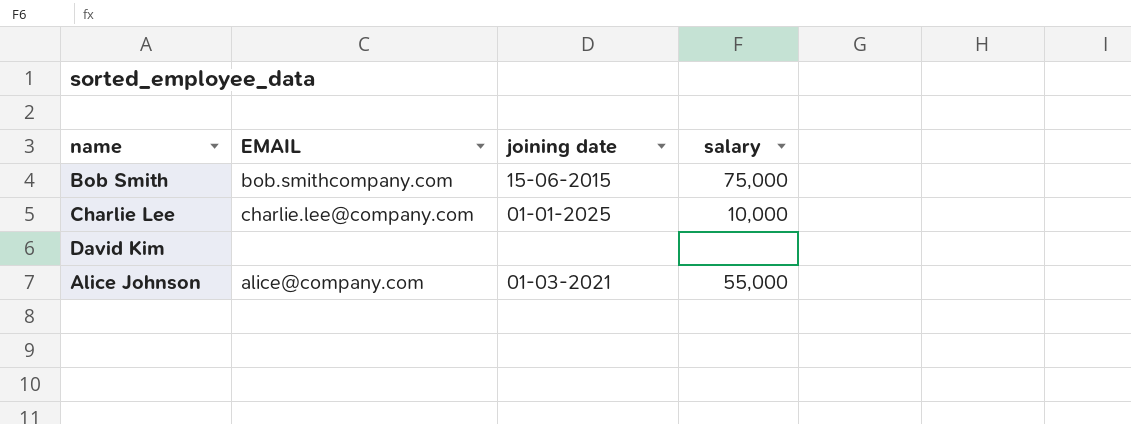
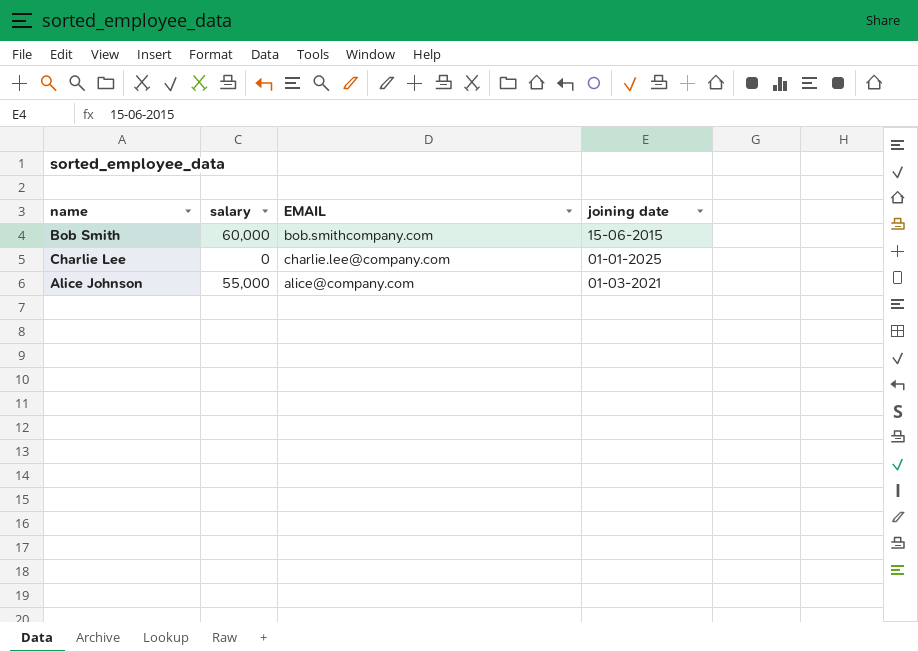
column salary | position: 4 -> 2
row David Kim: none | none | none -> none
Bob Smith | salary: 75,000 -> 60,000
Charlie Lee | salary: 10,000 -> 0

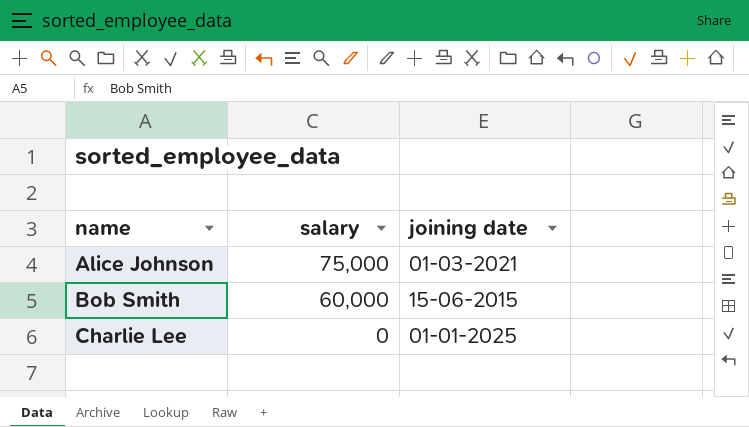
row order: none -> name ascending
column EMAIL | position: 3 -> none
Alice Johnson | salary: 55,000 -> 75,000

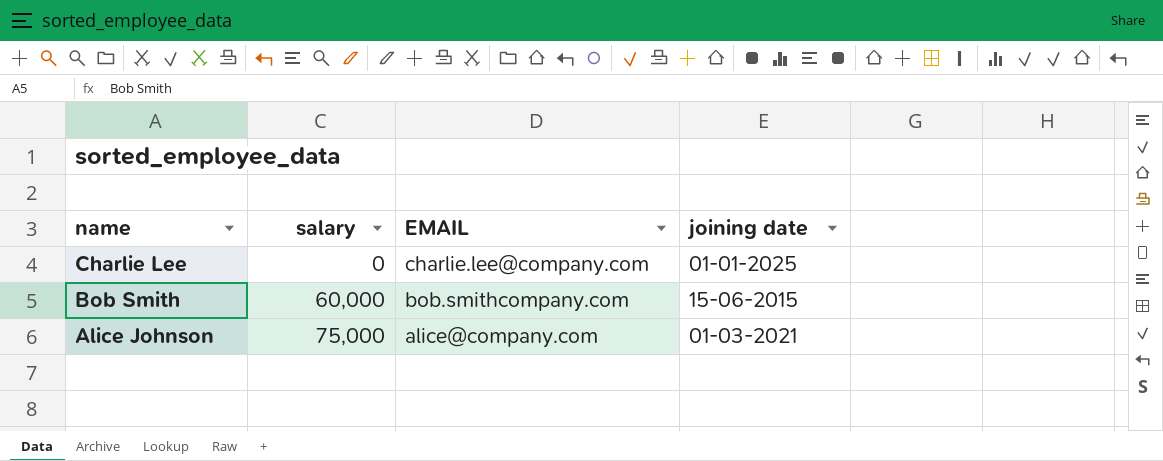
row order: name ascending -> name descending
column EMAIL | position: none -> 3

